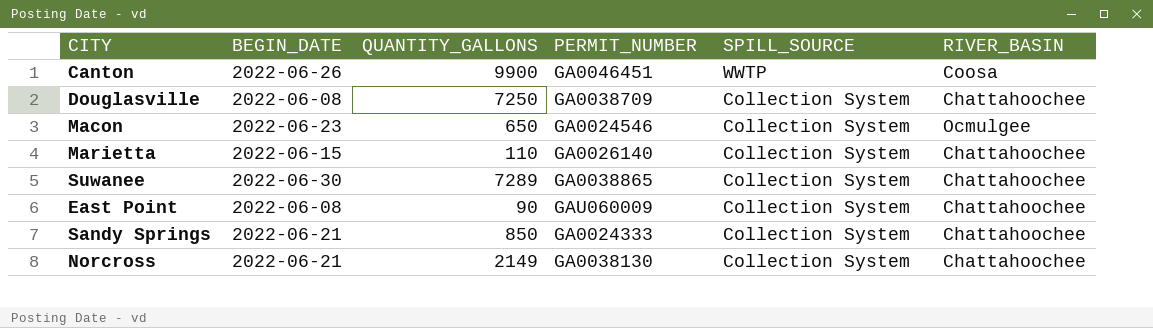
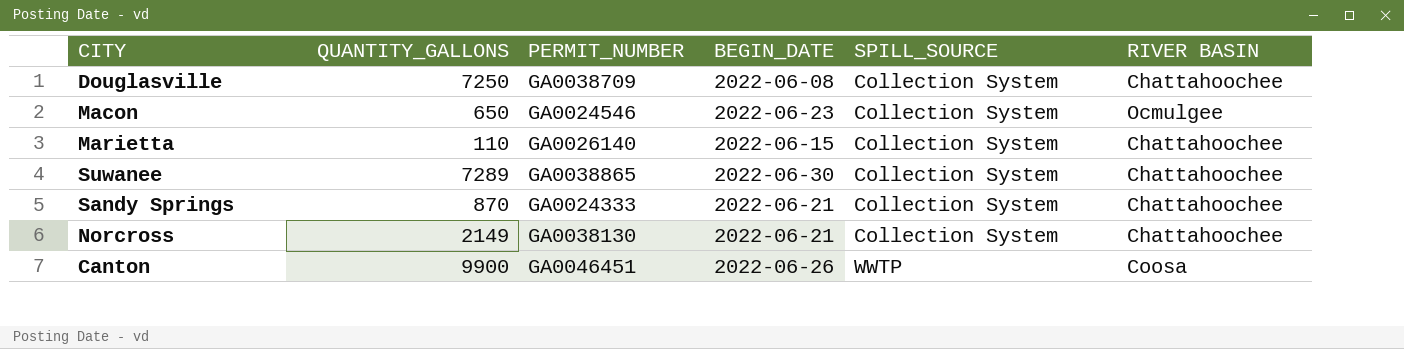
row order: SPILL_SOURCE descending -> SPILL_SOURCE ascending
column BEGIN_DATE | position: 2 -> 4
column name: RIVER_BASIN -> RIVER BASIN
row East Point: 2022-06-08 | 90 | GAU060009 | Collection System | Chattahoochee -> none
Sandy Springs | QUANTITY_GALLONS: 850 -> 870

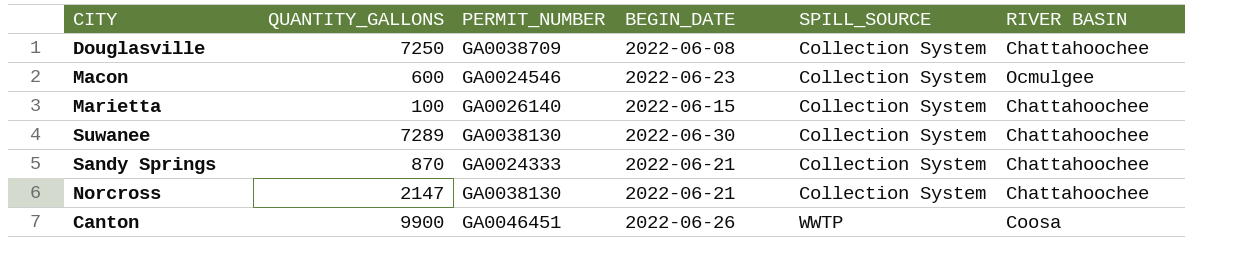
Macon | QUANTITY_GALLONS: 650 -> 600
Marietta | QUANTITY_GALLONS: 110 -> 100
Suwanee | PERMIT_NUMBER: GA0038865 -> GA0038130
Norcross | QUANTITY_GALLONS: 2149 -> 2147

